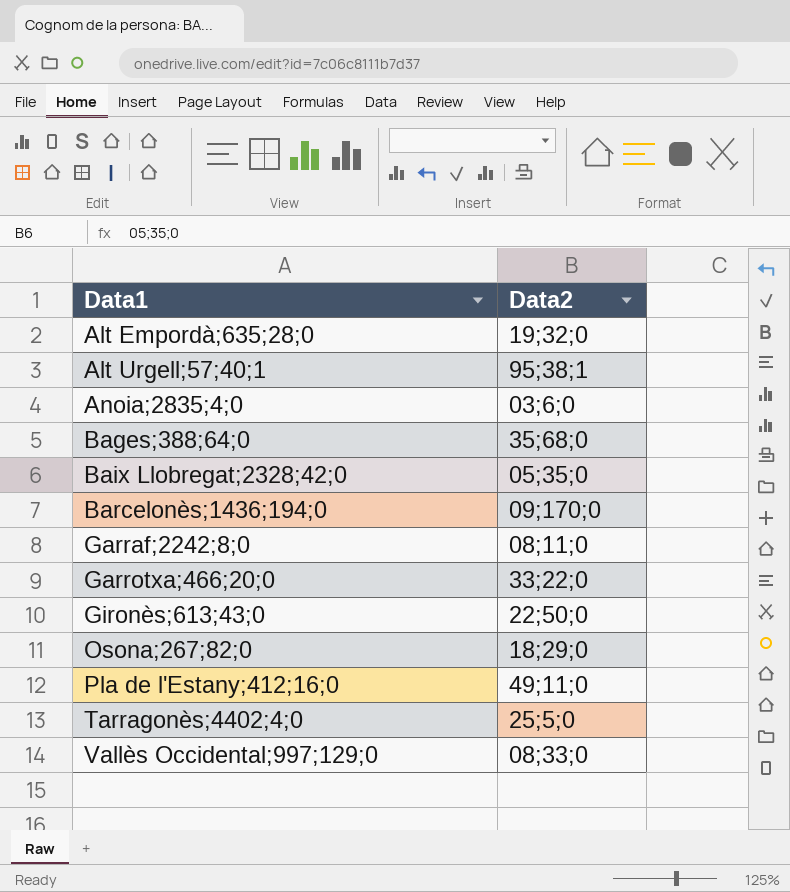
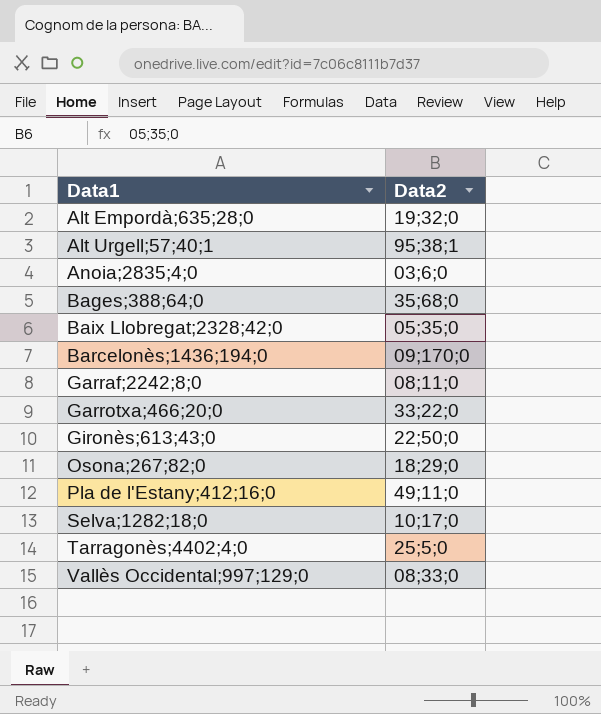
row Selva;1282;18;0: none -> 10;17;0

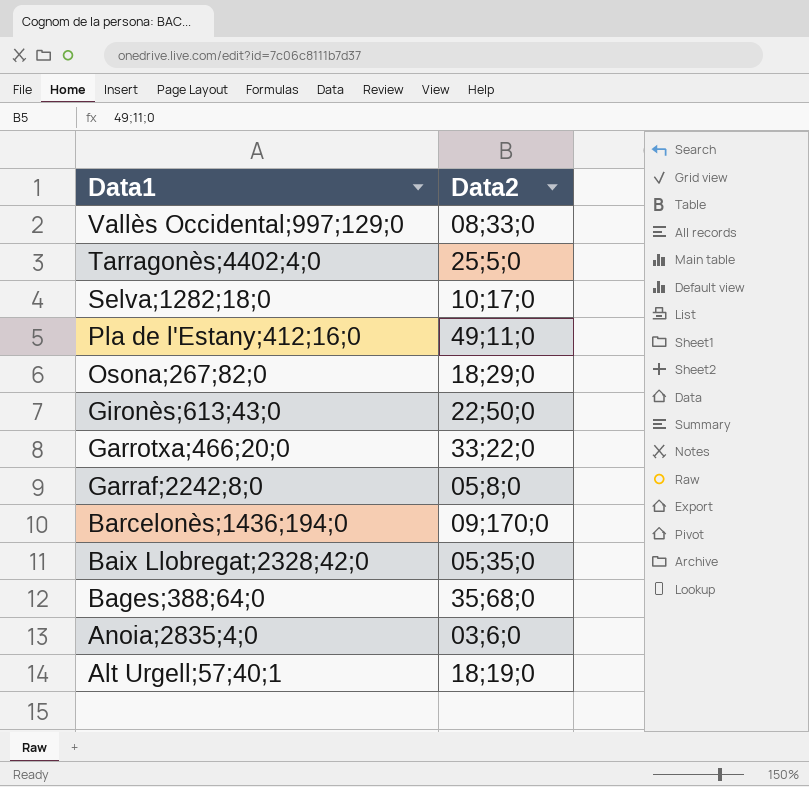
row order: Data1 ascending -> Data1 descending
row Alt Empordà;635;28;0: 19;32;0 -> none
Garraf;2242;8;0 | Data2: 08;11;0 -> 05;8;0
Alt Urgell;57;40;1 | Data2: 95;38;1 -> 18;19;0

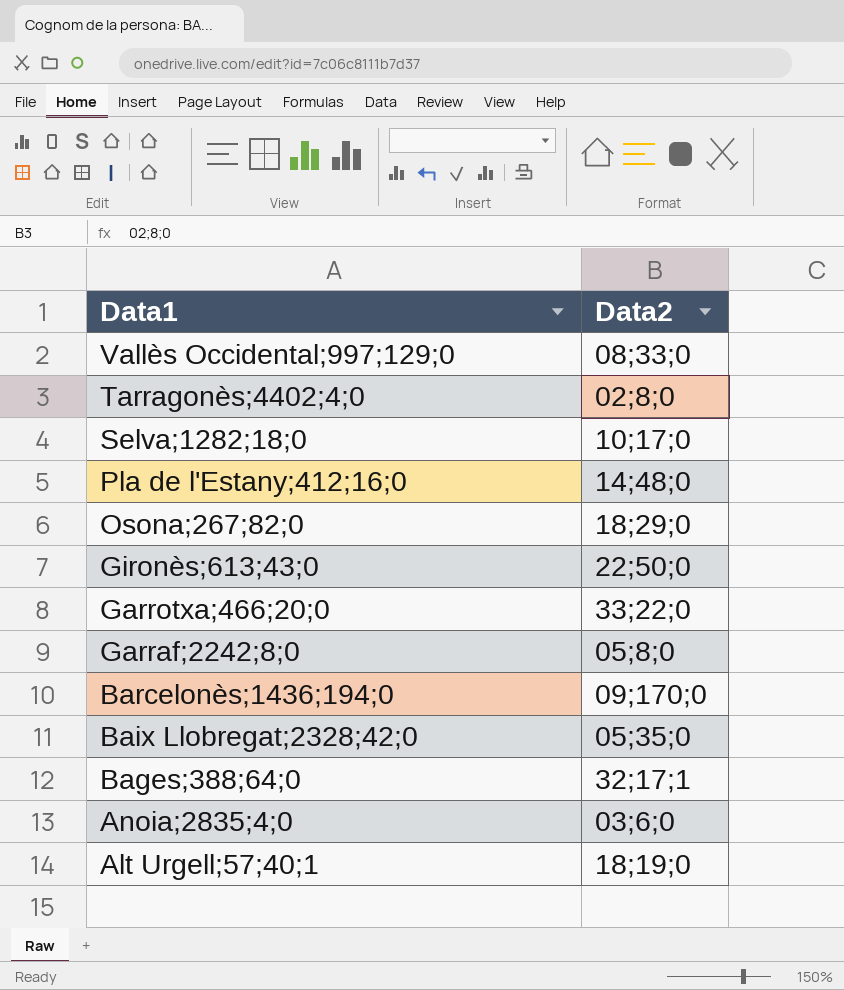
Tarragonès;4402;4;0 | Data2: 25;5;0 -> 02;8;0
Pla de l'Estany;412;16;0 | Data2: 49;11;0 -> 14;48;0
Bages;388;64;0 | Data2: 35;68;0 -> 32;17;1

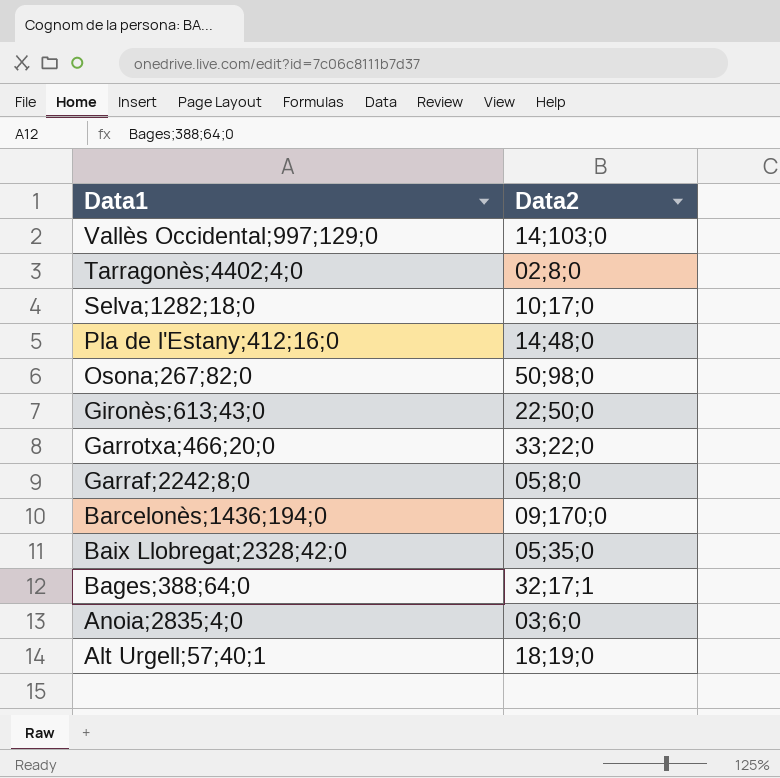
Vallès Occidental;997;129;0 | Data2: 08;33;0 -> 14;103;0
Osona;267;82;0 | Data2: 18;29;0 -> 50;98;0

